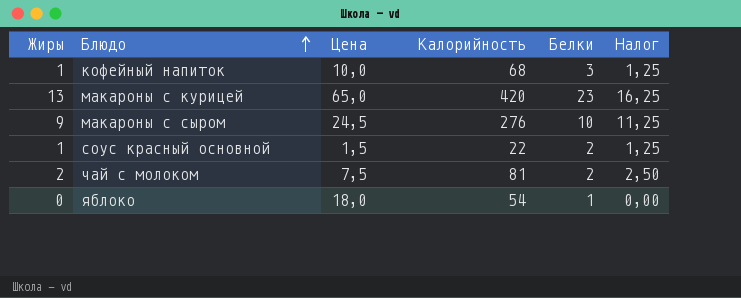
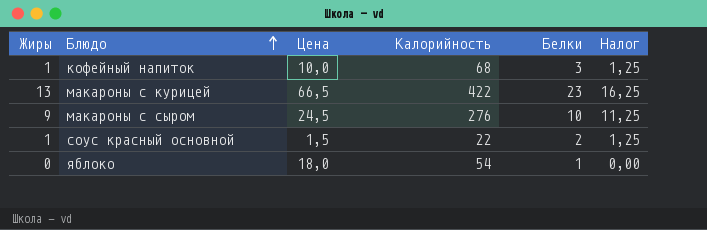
row чай с молоком: 2 | 7,5 | 81 | 2 | 2,50 -> none
макароны с курицей | Цена: 65,0 -> 66,5
макароны с курицей | Калорийность: 420 -> 422

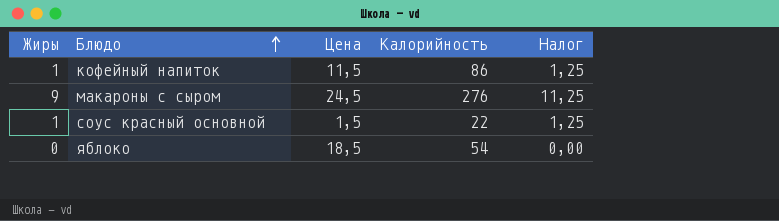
column Белки | position: 5 -> none
row макароны с курицей: 13 | 66,5 | 422 | 23 | 16,25 -> none
кофейный напиток | Цена: 10,0 -> 11,5
кофейный напиток | Калорийность: 68 -> 86
яблоко | Цена: 18,0 -> 18,5

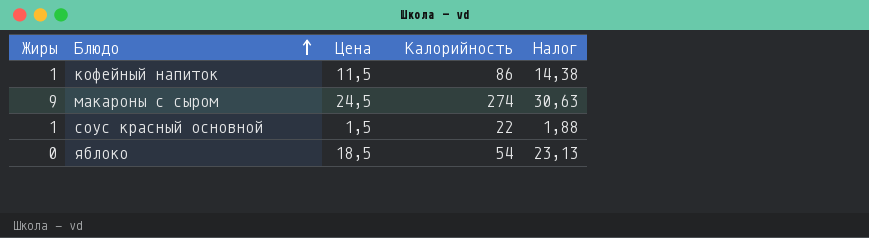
column Налог | formula: [Жиры] * 1,25 -> [Цена] * 1,25
макароны с сыром | Калорийность: 276 -> 274

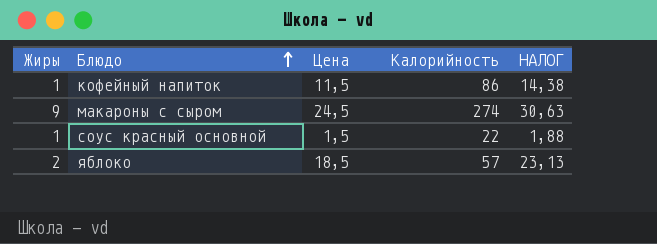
column name: Налог -> НАЛОГ
яблоко | Жиры: 0 -> 2
яблоко | Калорийность: 54 -> 57

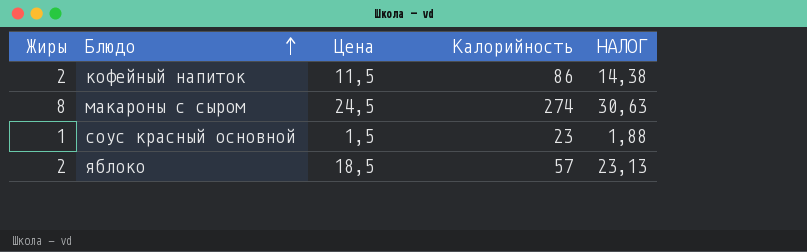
кофейный напиток | Жиры: 1 -> 2
макароны с сыром | Жиры: 9 -> 8
соус красный основной | Калорийность: 22 -> 23

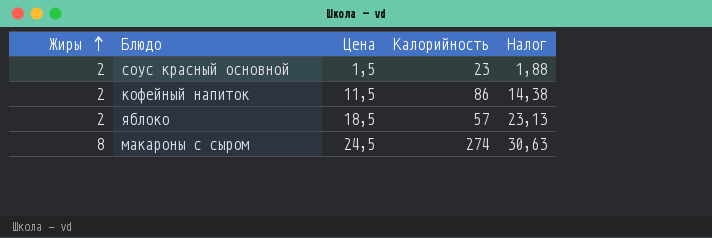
row order: Блюдо ascending -> Жиры ascending
column name: НАЛОГ -> Налог
соус красный основной | Жиры: 1 -> 2

